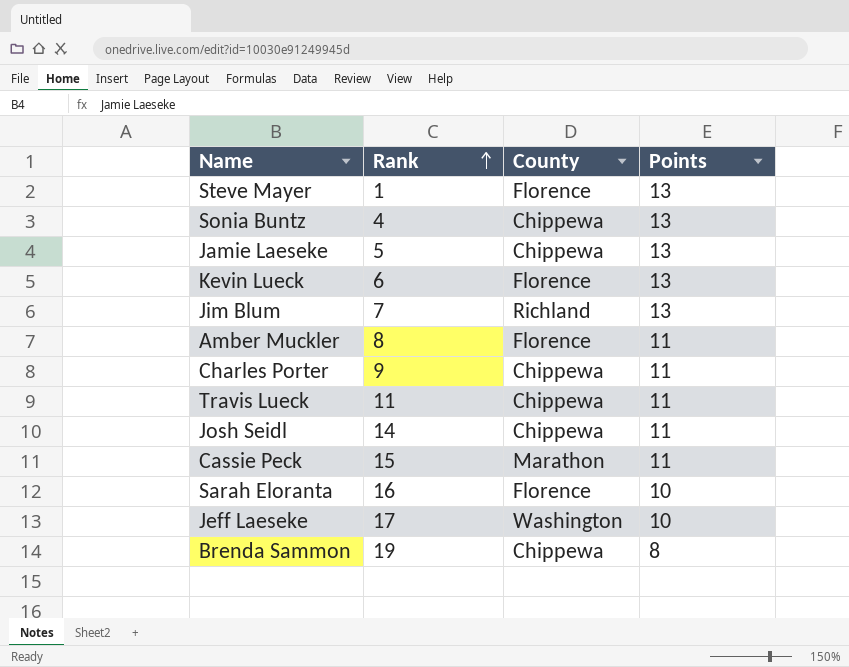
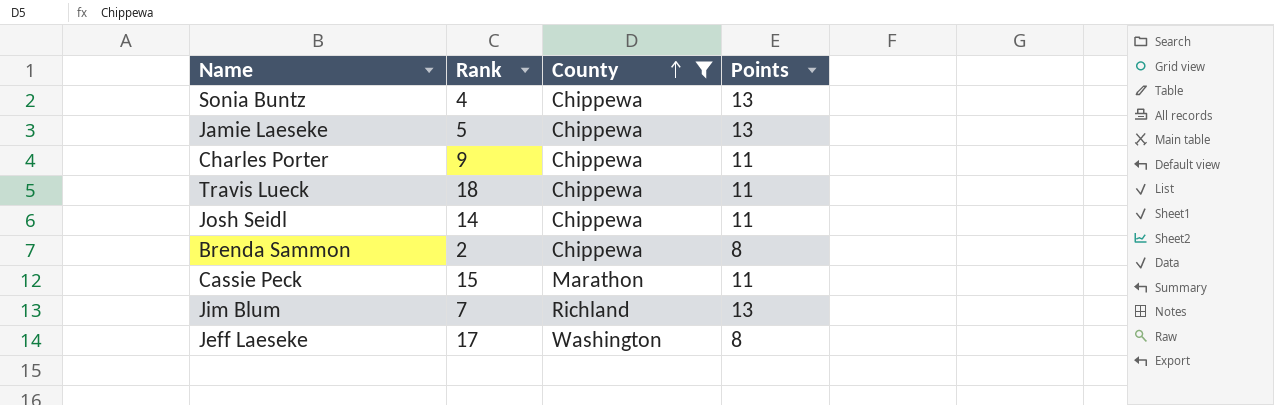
filter: none -> County != Florence
row order: Rank ascending -> County ascending
Travis Lueck | Rank: 11 -> 18
Brenda Sammon | Rank: 19 -> 2
Jeff Laeseke | Points: 10 -> 8

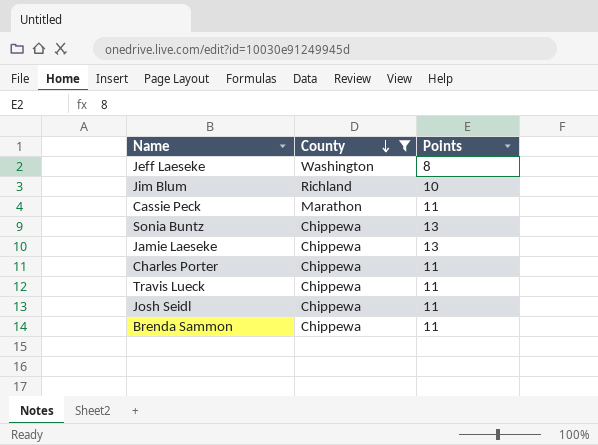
row order: County ascending -> County descending
column Rank | position: 2 -> none
Jim Blum | Points: 13 -> 10
Brenda Sammon | Points: 8 -> 11

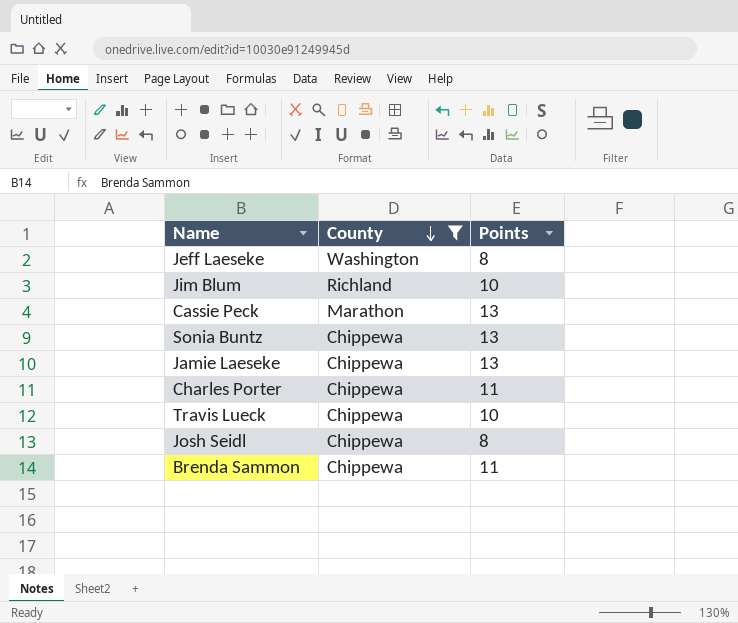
Cassie Peck | Points: 11 -> 13
Travis Lueck | Points: 11 -> 10
Josh Seidl | Points: 11 -> 8

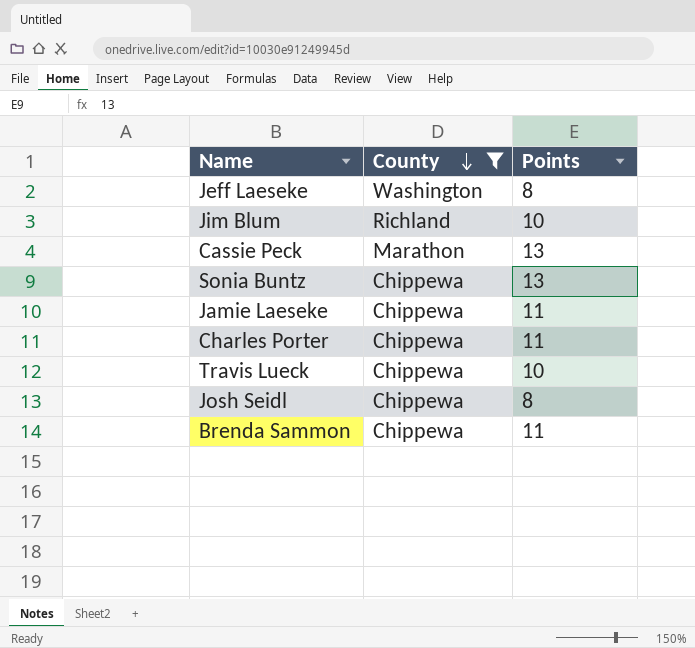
Jamie Laeseke | Points: 13 -> 11

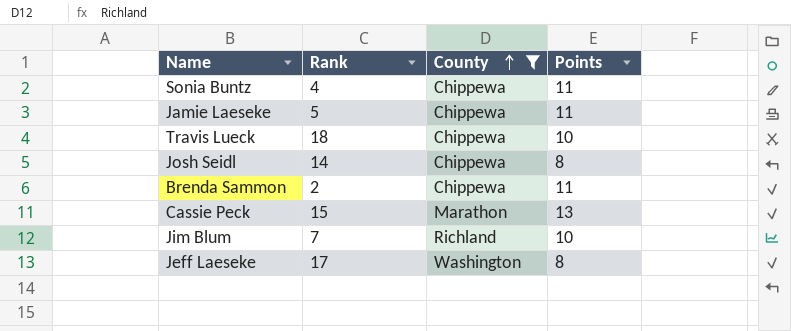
row order: County descending -> County ascending
column Rank | position: none -> 2
row Charles Porter: Chippewa | 11 -> none
Sonia Buntz | Points: 13 -> 11

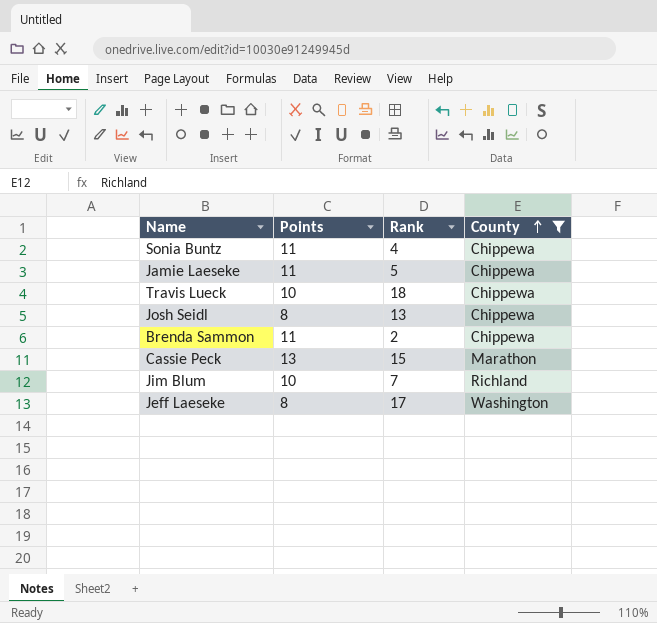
column Points | position: 4 -> 2
Josh Seidl | Rank: 14 -> 13

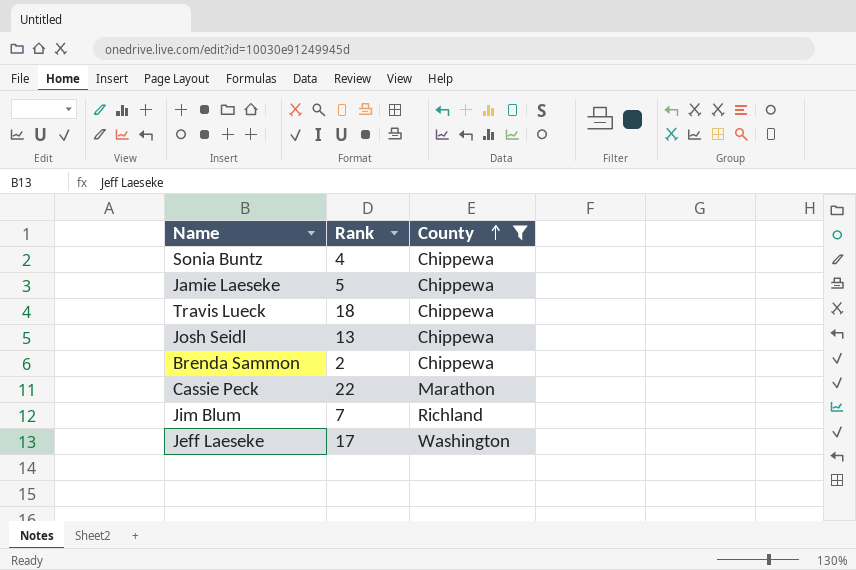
column Points | position: 2 -> none
Cassie Peck | Rank: 15 -> 22

